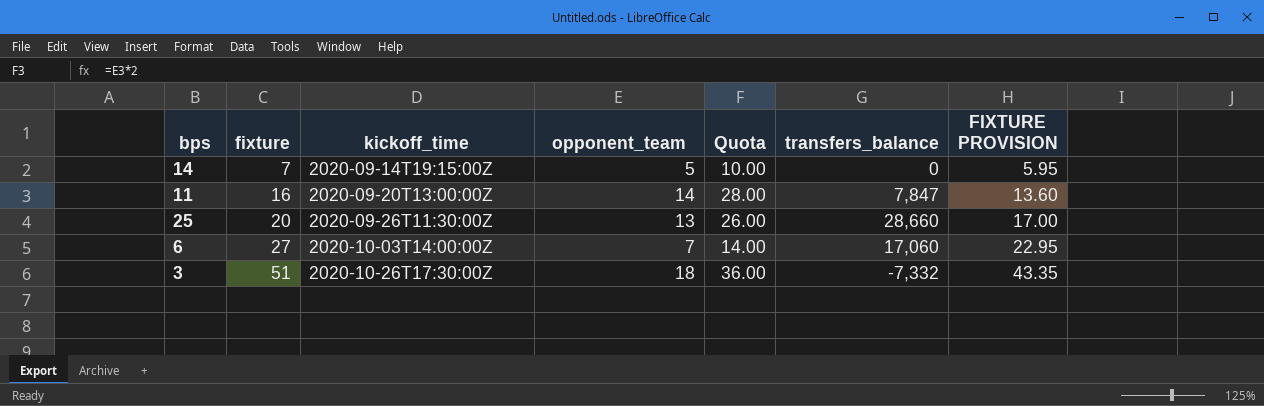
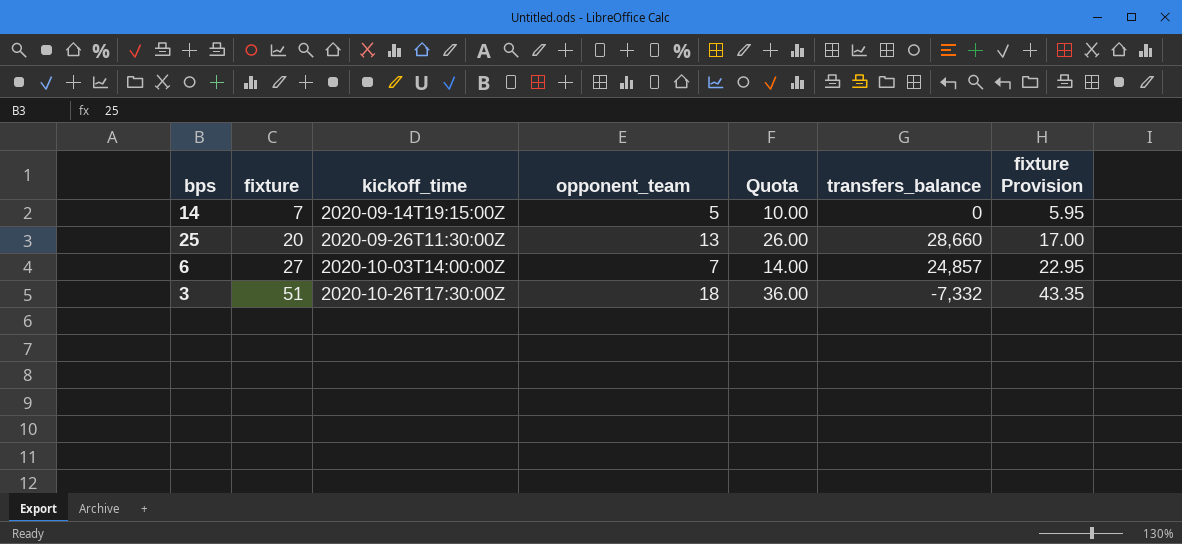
column name: FIXTURE PROVISION -> fixture Provision
row 11: 16 | 2020-09-20T13:00:00Z | 14 | 28.00 | 7,847 | 13.60 -> none
6 | transfers_balance: 17,060 -> 24,857

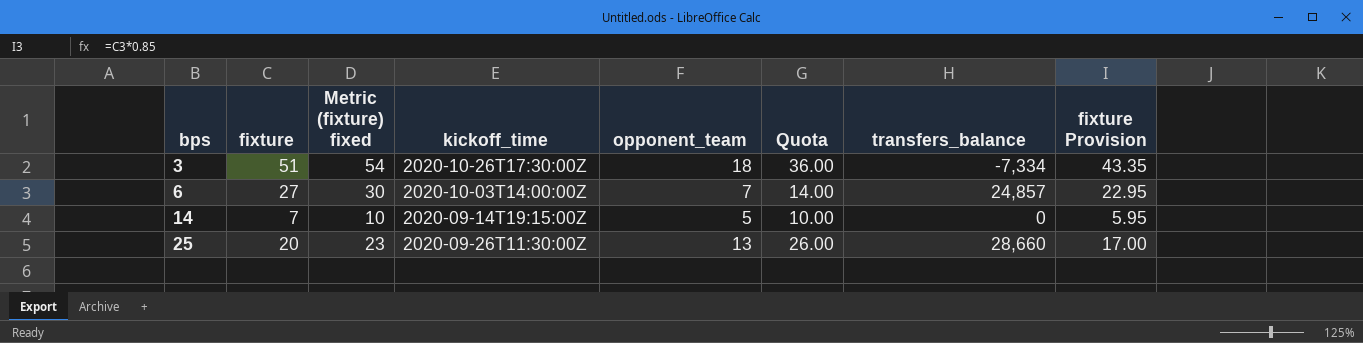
row order: fixture ascending -> bps ascending
column Metric (fixture) fixed | formula: none -> [fixture] + 3
3 | transfers_balance: -7,332 -> -7,334

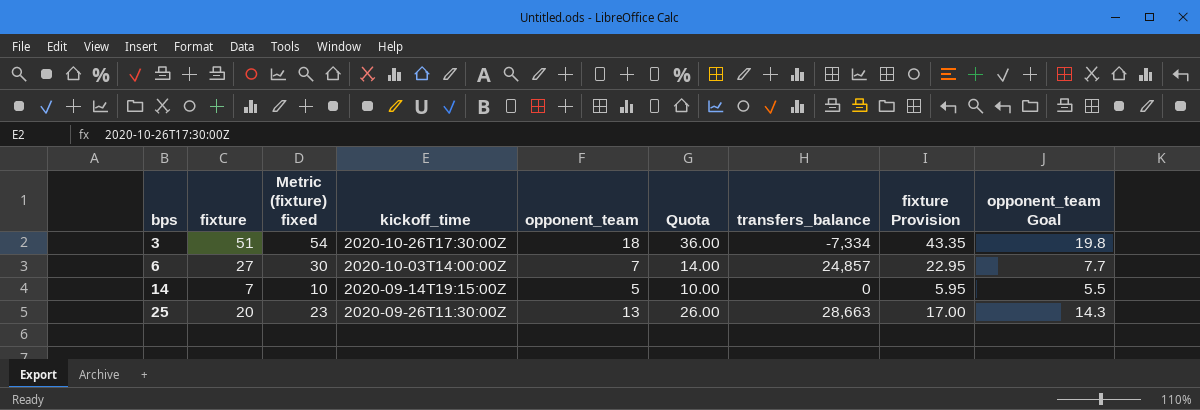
column opponent_team Goal | formula: none -> [opponent_team] * 1.1
25 | transfers_balance: 28,660 -> 28,663

